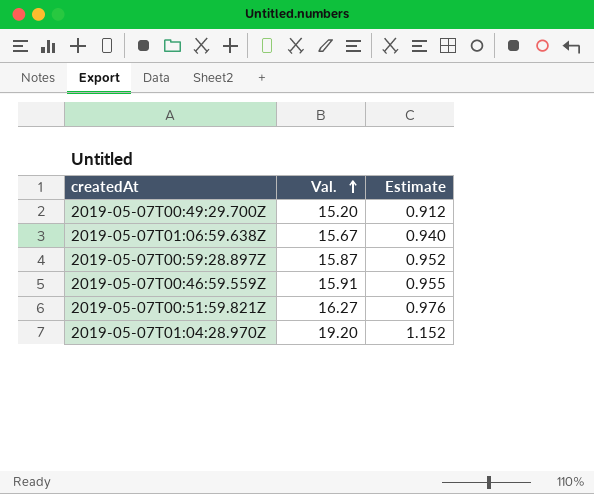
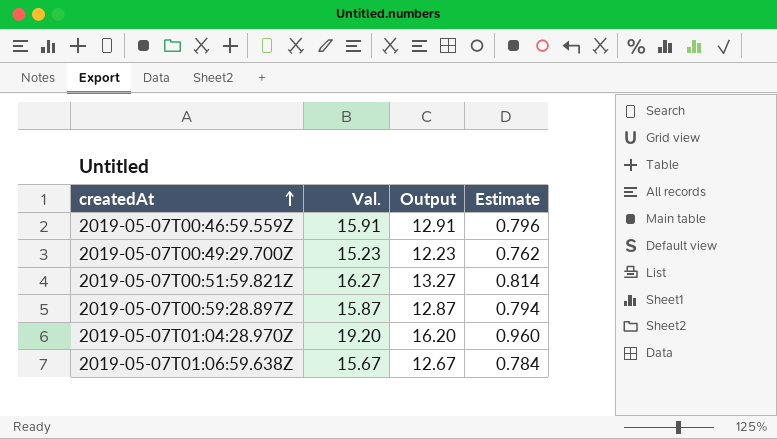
row order: Val. ascending -> createdAt ascending
column Output | formula: none -> [Val.] - 3
column Estimate | formula: [Val.] * 0.06 -> [Val.] * 0.05
2019-05-07T00:49:29.700Z | Val.: 15.20 -> 15.23

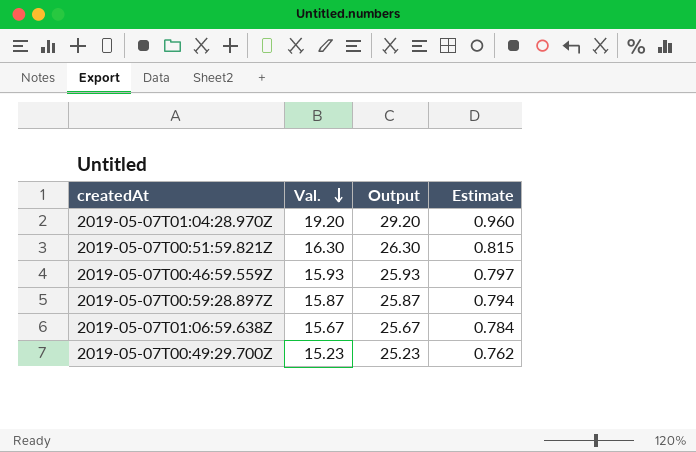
row order: createdAt ascending -> Val. descending
column Output | formula: [Val.] - 3 -> [Val.] + 10
2019-05-07T00:51:59.821Z | Val.: 16.27 -> 16.30
2019-05-07T00:51:59.821Z | Estimate: 0.814 -> 0.815
2019-05-07T00:46:59.559Z | Val.: 15.91 -> 15.93
2019-05-07T00:46:59.559Z | Estimate: 0.796 -> 0.797

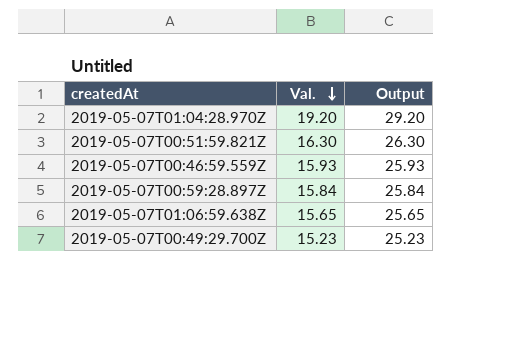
column Estimate | formula: [Val.] * 0.05 -> none
2019-05-07T00:59:28.897Z | Val.: 15.87 -> 15.84
2019-05-07T00:59:28.897Z | Output: 25.87 -> 25.84
2019-05-07T01:06:59.638Z | Val.: 15.67 -> 15.65
2019-05-07T01:06:59.638Z | Output: 25.67 -> 25.65

